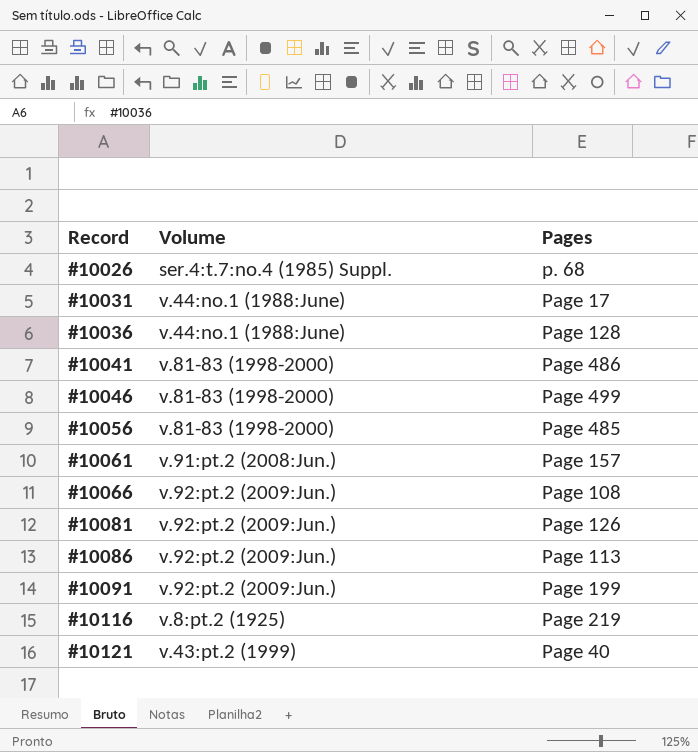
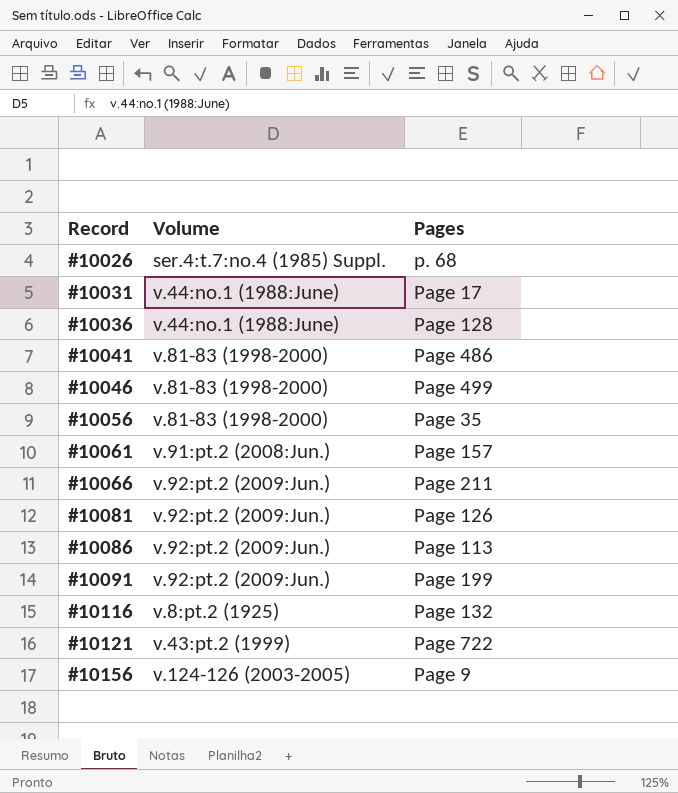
#10056 | Pages: Page 485 -> Page 35
#10066 | Pages: Page 108 -> Page 211
#10116 | Pages: Page 219 -> Page 132
#10121 | Pages: Page 40 -> Page 722
row #10156: none -> v.124-126 (2003-2005) | Page 9

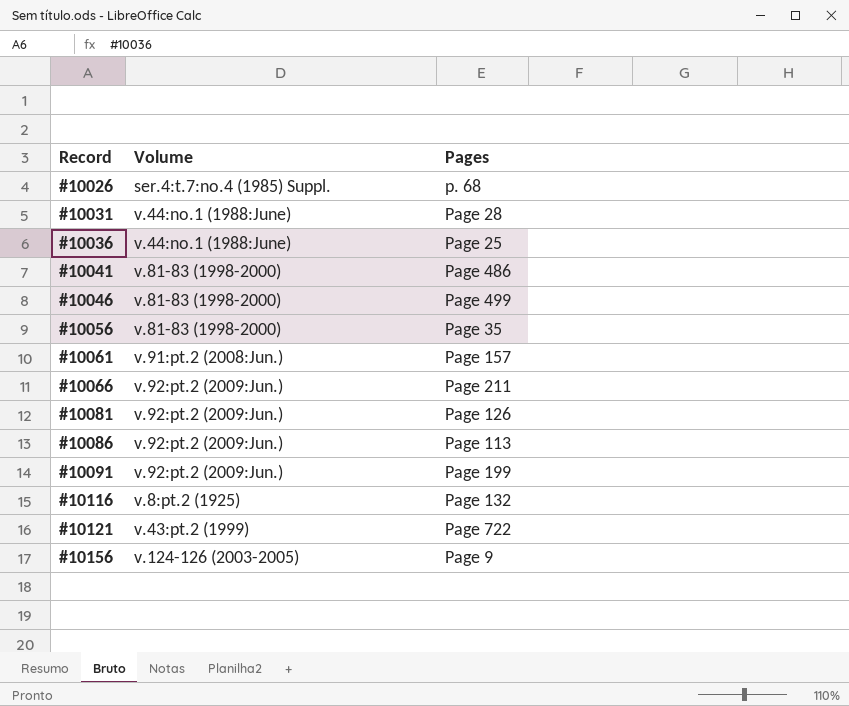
#10031 | Pages: Page 17 -> Page 28
#10036 | Pages: Page 128 -> Page 25

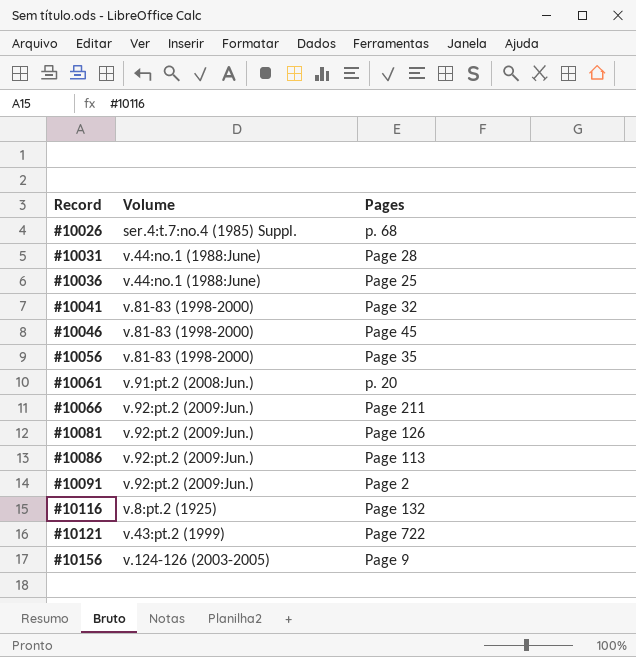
#10041 | Pages: Page 486 -> Page 32
#10046 | Pages: Page 499 -> Page 45
#10061 | Pages: Page 157 -> p. 20
#10091 | Pages: Page 199 -> Page 2

